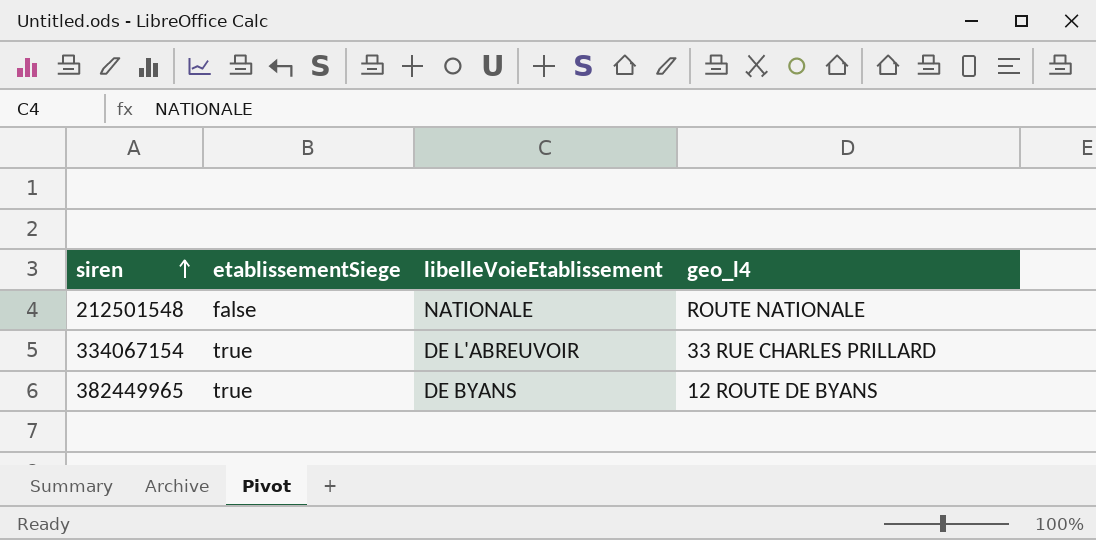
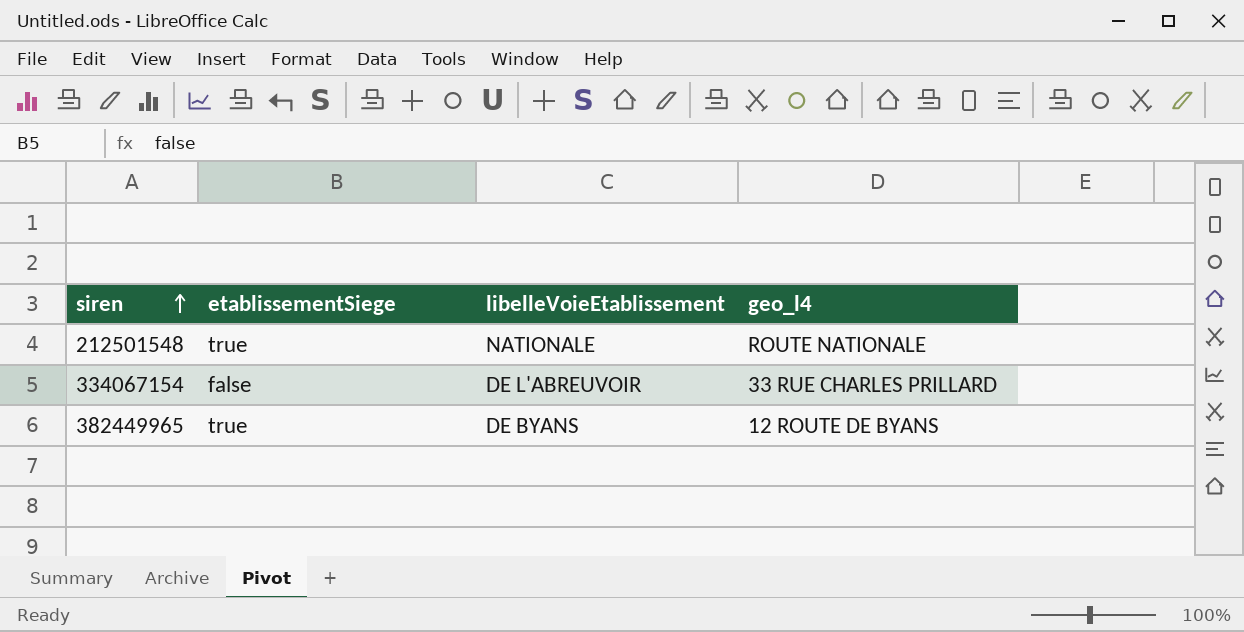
212501548 | etablissementSiege: false -> true
334067154 | etablissementSiege: true -> false

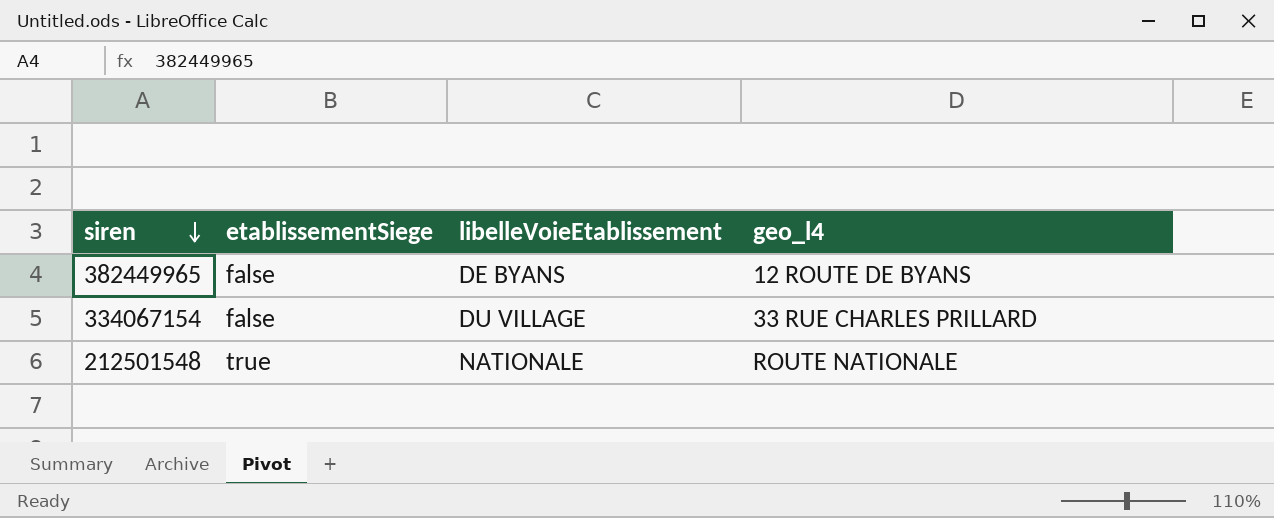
row order: siren ascending -> siren descending
382449965 | etablissementSiege: true -> false
334067154 | libelleVoieEtablissement: DE L'ABREUVOIR -> DU VILLAGE

